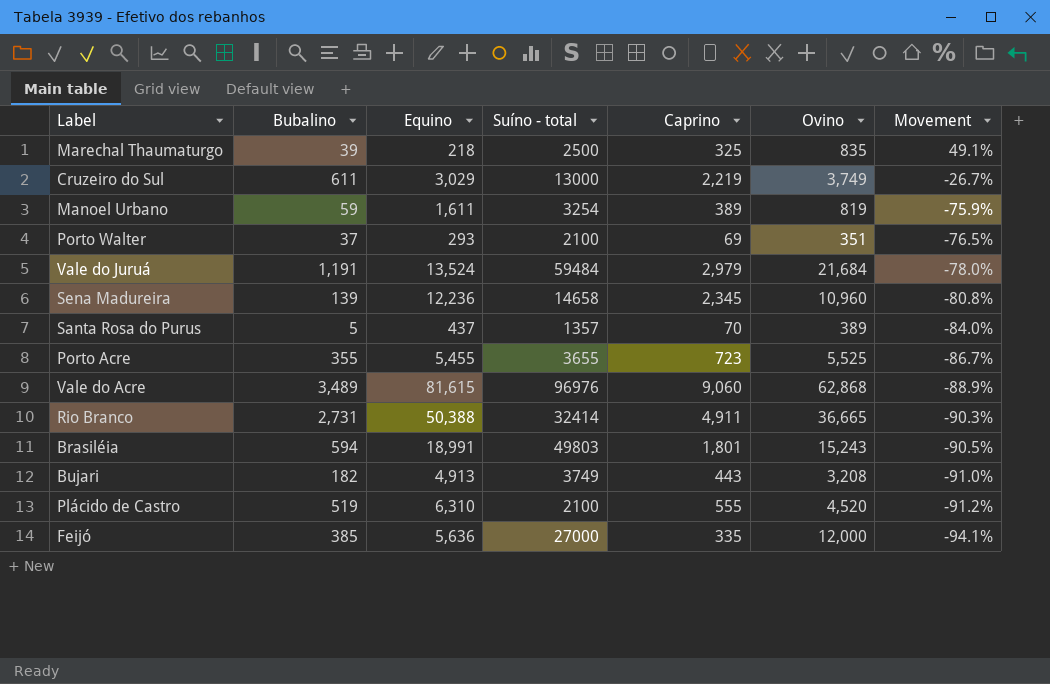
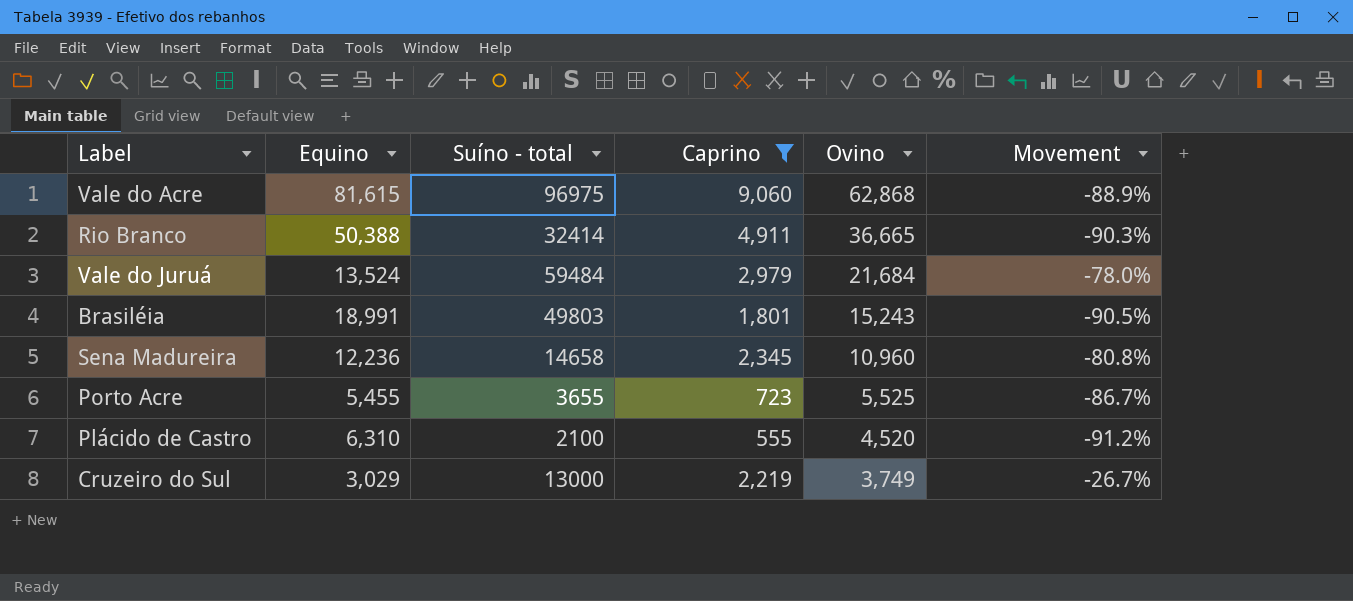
filter: none -> Caprino >= 555
row order: Movement descending -> Ovino descending
column Bubalino | position: 2 -> none
Vale do Acre | Suíno - total: 96976 -> 96975

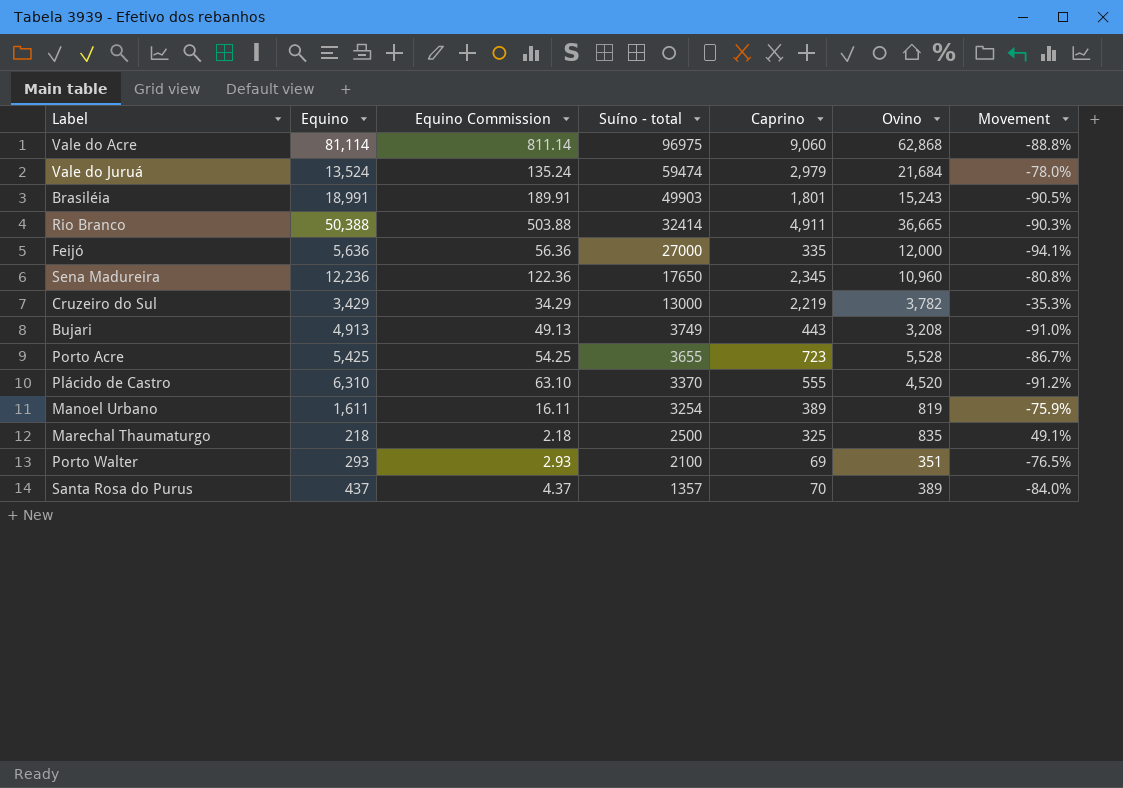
filter: Caprino >= 555 -> none
row order: Ovino descending -> Suíno - total descending
column Equino Commission | formula: none -> [Equino] * 0.01
Vale do Acre | Equino: 81,615 -> 81,114
Vale do Acre | Movement: -88.9% -> -88.8%
Vale do Juruá | Suíno - total: 59484 -> 59474
Brasiléia | Suíno - total: 49803 -> 49903
Sena Madureira | Suíno - total: 14658 -> 17650
Cruzeiro do Sul | Equino: 3,029 -> 3,429
Cruzeiro do Sul | Ovino: 3,749 -> 3,782
Cruzeiro do Sul | Movement: -26.7% -> -35.3%
Porto Acre | Equino: 5,455 -> 5,425
Porto Acre | Ovino: 5,525 -> 5,528
Plácido de Castro | Suíno - total: 2100 -> 3370

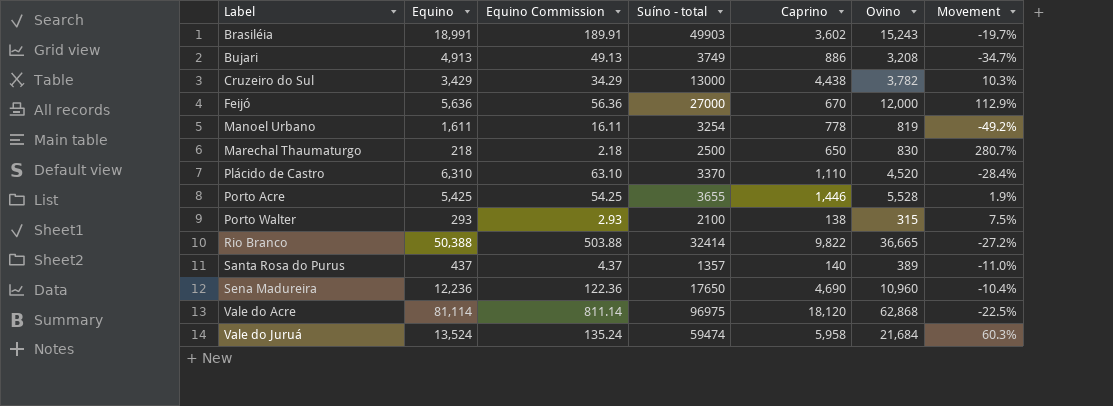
row order: Suíno - total descending -> Label ascending
column Movement | formula: ([Caprino] - [Equino]) / [Equino] -> ([Ovino] - [Equino]) / [Equino]
Brasiléia | Caprino: 1,801 -> 3,602
Bujari | Caprino: 443 -> 886
Cruzeiro do Sul | Caprino: 2,219 -> 4,438
Feijó | Caprino: 335 -> 670
Manoel Urbano | Caprino: 389 -> 778
Marechal Thaumaturgo | Caprino: 325 -> 650
Marechal Thaumaturgo | Ovino: 835 -> 830
Plácido de Castro | Caprino: 555 -> 1,110
Porto Acre | Caprino: 723 -> 1,446
Porto Walter | Caprino: 69 -> 138
Porto Walter | Ovino: 351 -> 315
Rio Branco | Caprino: 4,911 -> 9,822
Santa Rosa do Purus | Caprino: 70 -> 140
Sena Madureira | Caprino: 2,345 -> 4,690
Vale do Acre | Caprino: 9,060 -> 18,120
Vale do Juruá | Caprino: 2,979 -> 5,958

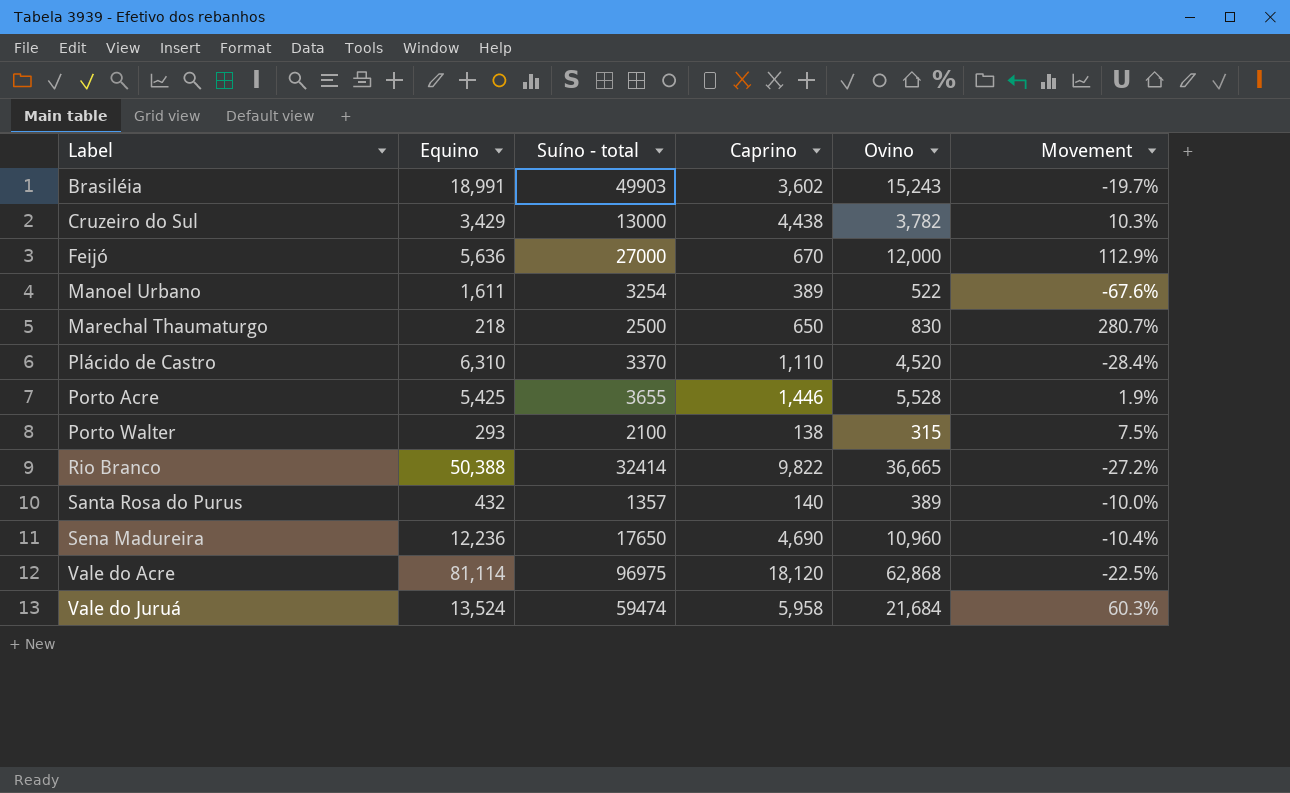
column Equino Commission | formula: [Equino] * 0.01 -> none
row Bujari: 4,913 | 49.13 | 3749 | 886 | 3,208 | -34.7% -> none
Manoel Urbano | Caprino: 778 -> 389
Manoel Urbano | Ovino: 819 -> 522
Manoel Urbano | Movement: -49.2% -> -67.6%
Santa Rosa do Purus | Equino: 437 -> 432
Santa Rosa do Purus | Movement: -11.0% -> -10.0%

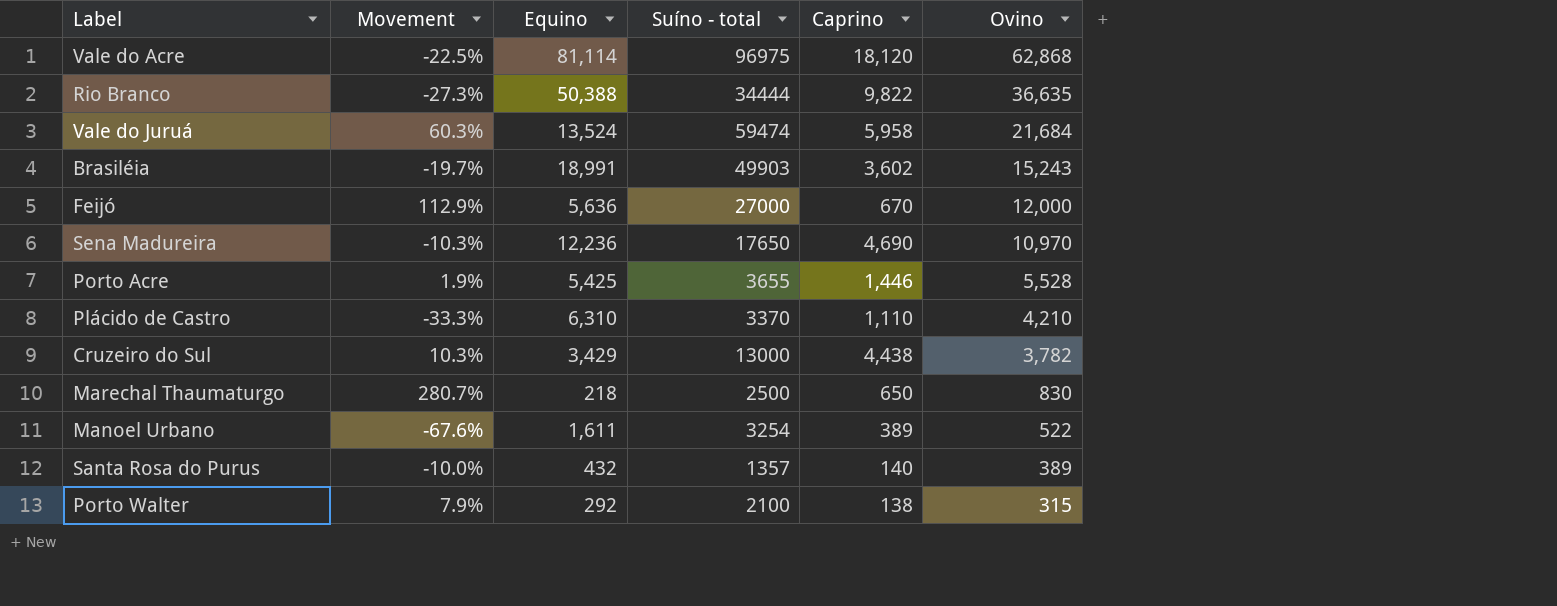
row order: Label ascending -> Ovino descending
column Movement | position: 6 -> 2
Rio Branco | Movement: -27.2% -> -27.3%
Rio Branco | Suíno - total: 32414 -> 34444
Rio Branco | Ovino: 36,665 -> 36,635
Sena Madureira | Movement: -10.4% -> -10.3%
Sena Madureira | Ovino: 10,960 -> 10,970
Plácido de Castro | Movement: -28.4% -> -33.3%
Plácido de Castro | Ovino: 4,520 -> 4,210
Porto Walter | Movement: 7.5% -> 7.9%
Porto Walter | Equino: 293 -> 292

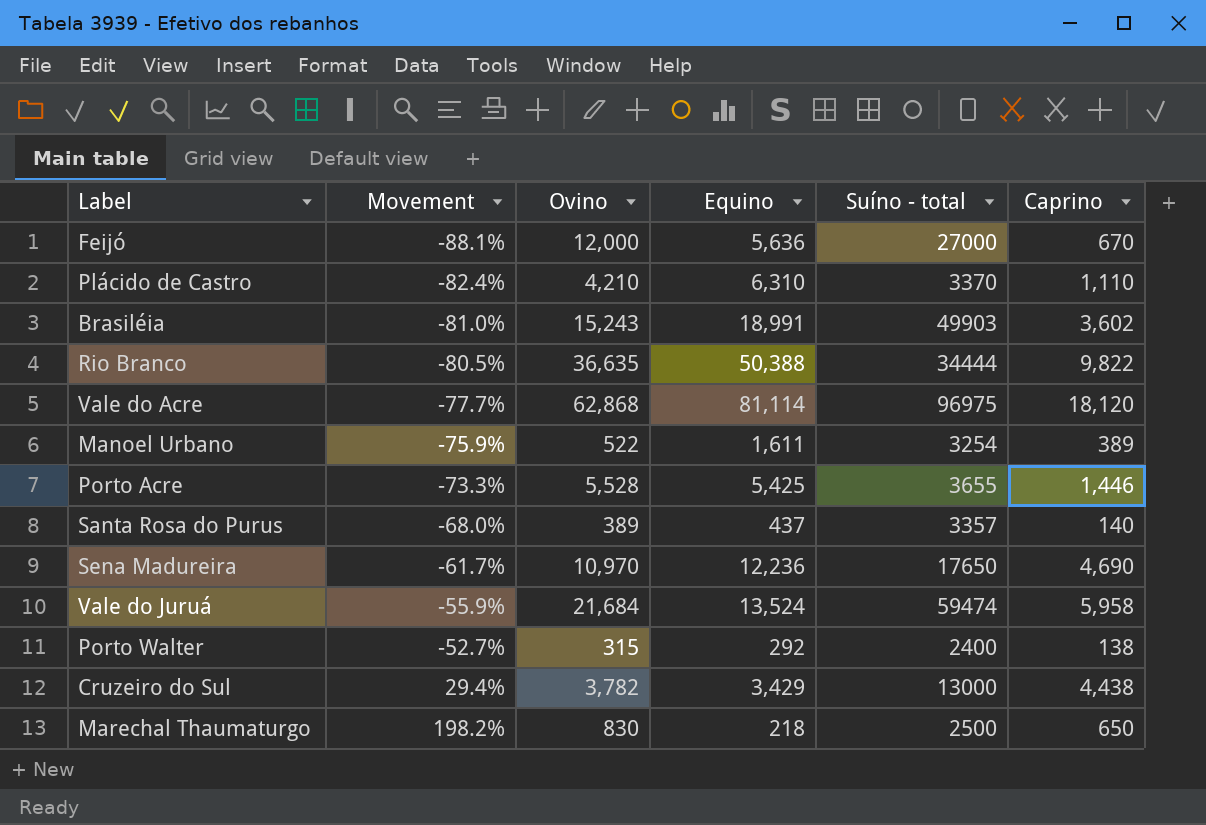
row order: Ovino descending -> Movement ascending
column Movement | formula: ([Ovino] - [Equino]) / [Equino] -> ([Caprino] - [Equino]) / [Equino]
column Ovino | position: 6 -> 3
Santa Rosa do Purus | Equino: 432 -> 437
Santa Rosa do Purus | Suíno - total: 1357 -> 3357
Porto Walter | Suíno - total: 2100 -> 2400

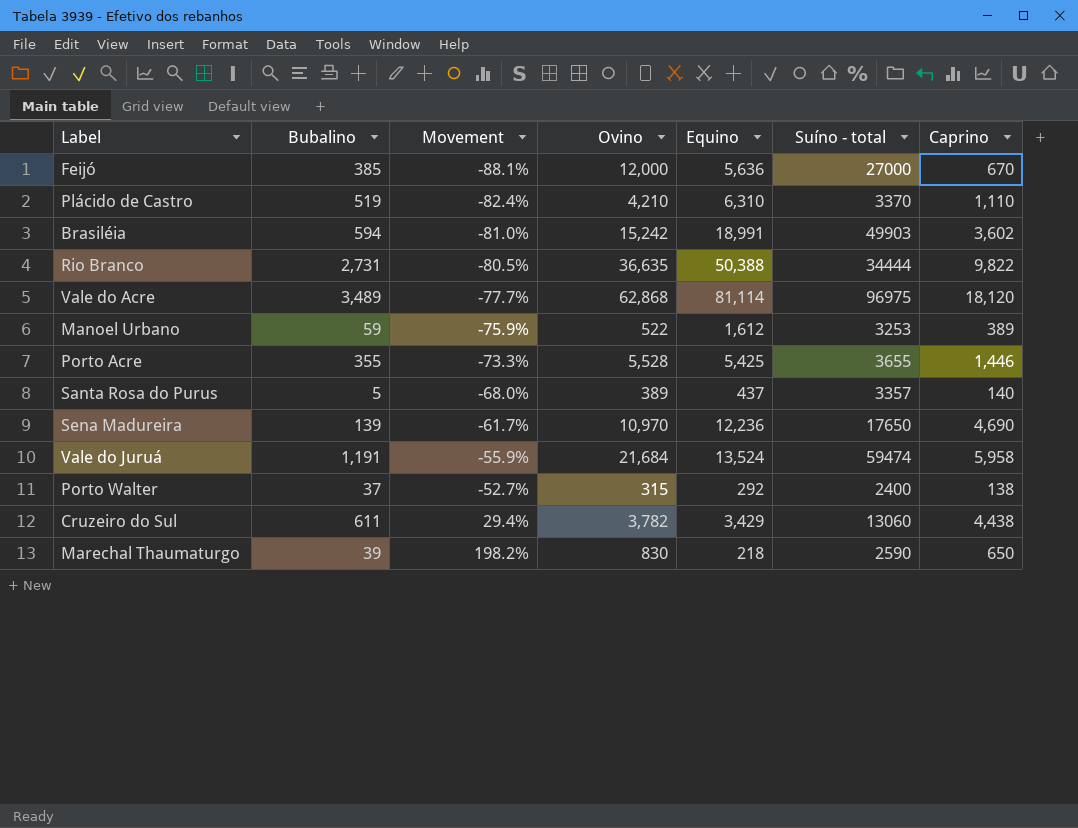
column Bubalino | position: none -> 2
Brasiléia | Ovino: 15,243 -> 15,242
Manoel Urbano | Equino: 1,611 -> 1,612
Manoel Urbano | Suíno - total: 3254 -> 3253
Cruzeiro do Sul | Suíno - total: 13000 -> 13060
Marechal Thaumaturgo | Suíno - total: 2500 -> 2590

